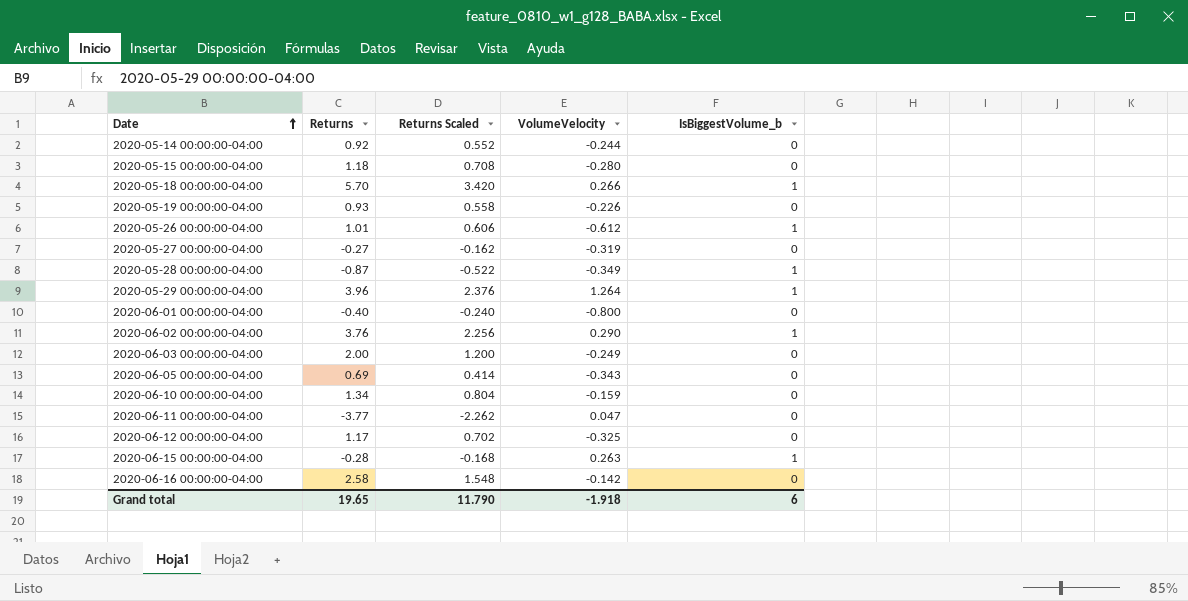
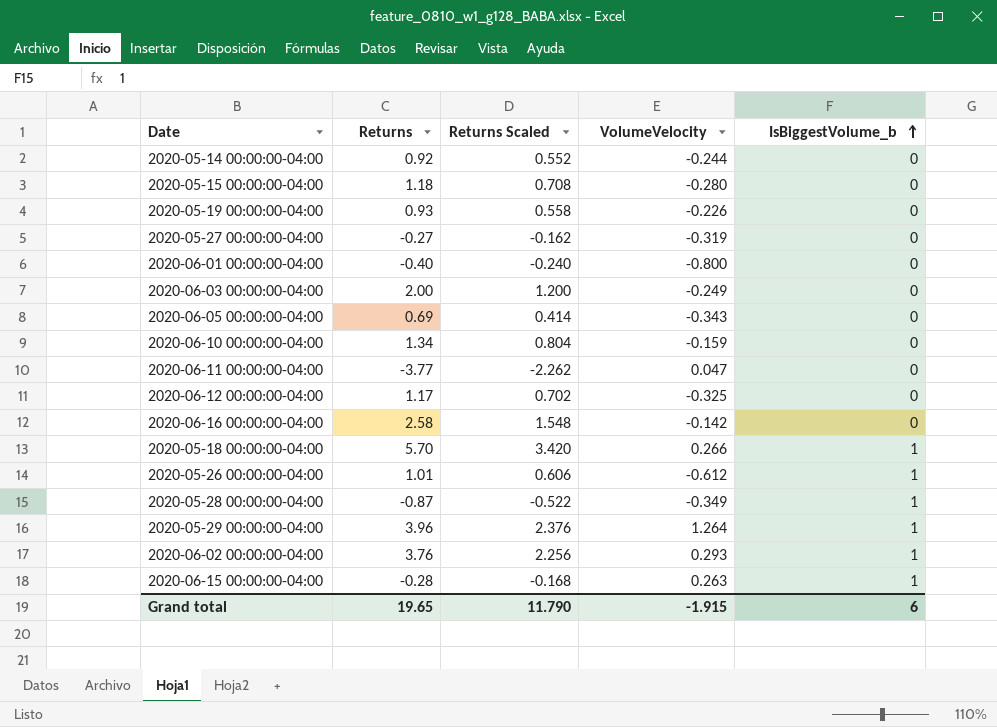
row order: Date ascending -> IsBiggestVolume_b ascending
2020-06-02 00:00:00-04:00 | VolumeVelocity: 0.290 -> 0.293
Grand total | VolumeVelocity: -1.918 -> -1.915

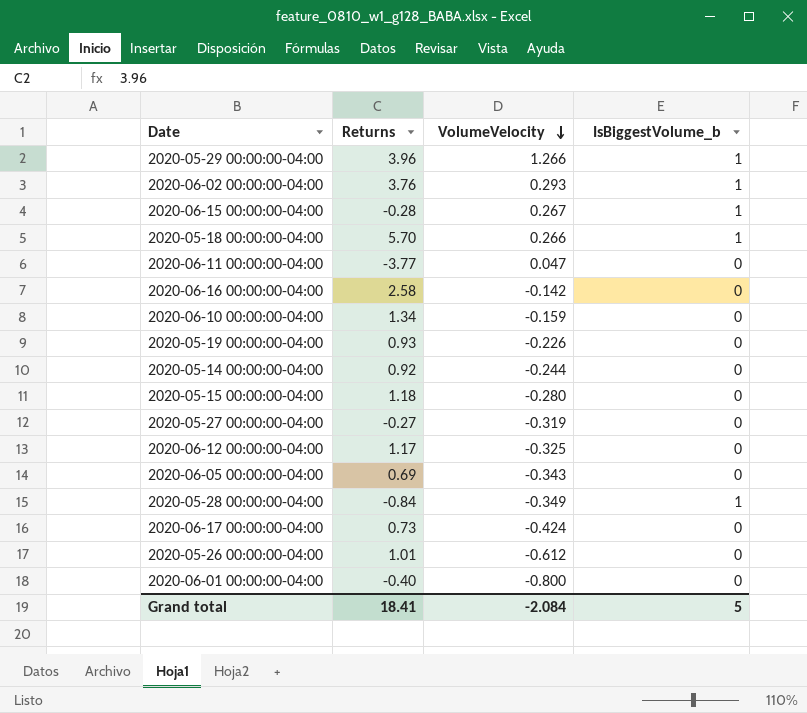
row order: IsBiggestVolume_b ascending -> VolumeVelocity descending
column Returns Scaled | formula: [Returns] * 0.6 -> none
row 2020-06-03 00:00:00-04:00: 2.00 | 1.200 | -0.249 | 0 -> none
2020-05-29 00:00:00-04:00 | VolumeVelocity: 1.264 -> 1.266
2020-06-15 00:00:00-04:00 | VolumeVelocity: 0.263 -> 0.267
2020-05-28 00:00:00-04:00 | Returns: -0.87 -> -0.84
row 2020-06-17 00:00:00-04:00: none -> 0.73 | -0.424 | 0
2020-05-26 00:00:00-04:00 | IsBiggestVolume_b: 1 -> 0
Grand total | Returns: 19.65 -> 18.41
Grand total | VolumeVelocity: -1.915 -> -2.084
Grand total | IsBiggestVolume_b: 6 -> 5

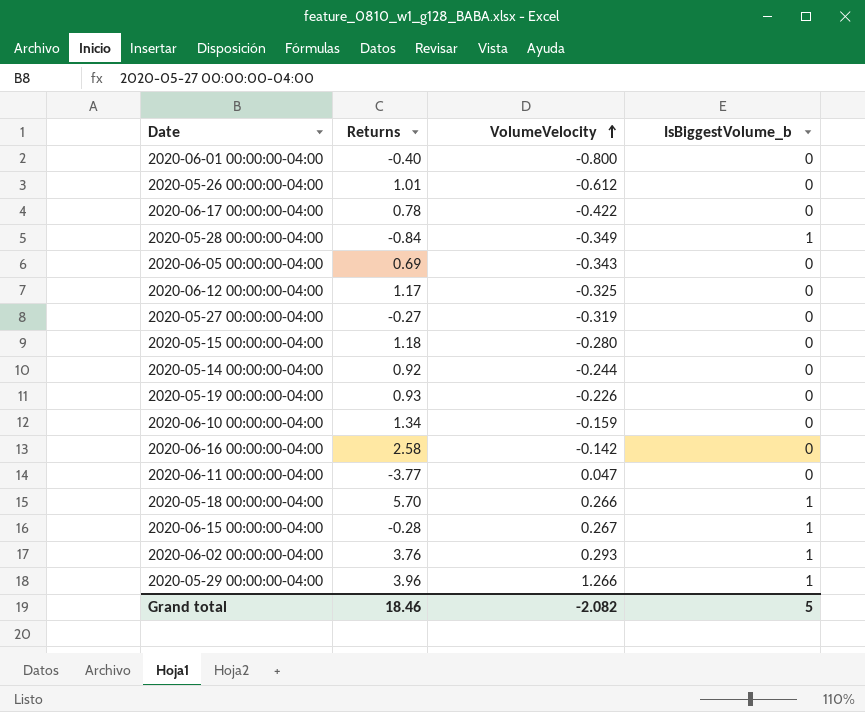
row order: VolumeVelocity descending -> VolumeVelocity ascending
2020-06-17 00:00:00-04:00 | Returns: 0.73 -> 0.78
2020-06-17 00:00:00-04:00 | VolumeVelocity: -0.424 -> -0.422
Grand total | Returns: 18.41 -> 18.46
Grand total | VolumeVelocity: -2.084 -> -2.082

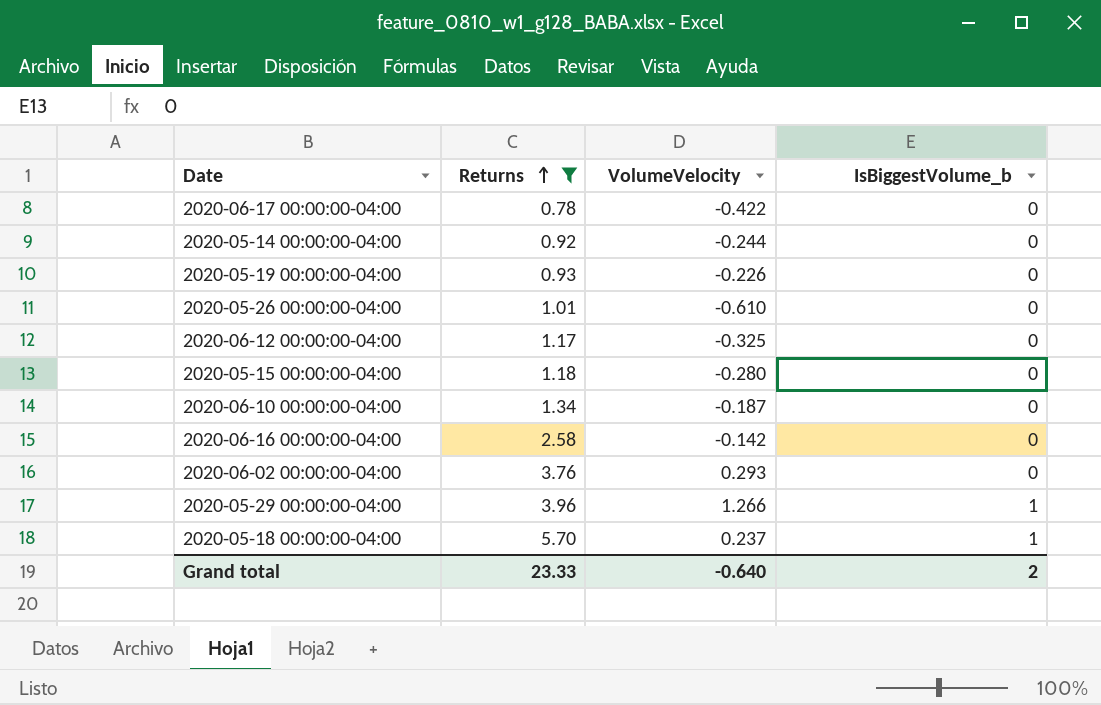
filter: none -> Returns >= 0.78
row order: VolumeVelocity ascending -> Returns ascending
2020-05-26 00:00:00-04:00 | VolumeVelocity: -0.612 -> -0.610
2020-06-10 00:00:00-04:00 | VolumeVelocity: -0.159 -> -0.187
2020-06-02 00:00:00-04:00 | IsBiggestVolume_b: 1 -> 0
2020-05-18 00:00:00-04:00 | VolumeVelocity: 0.266 -> 0.237
Grand total | Returns: 18.46 -> 23.33
Grand total | VolumeVelocity: -2.082 -> -0.640
Grand total | IsBiggestVolume_b: 5 -> 2

